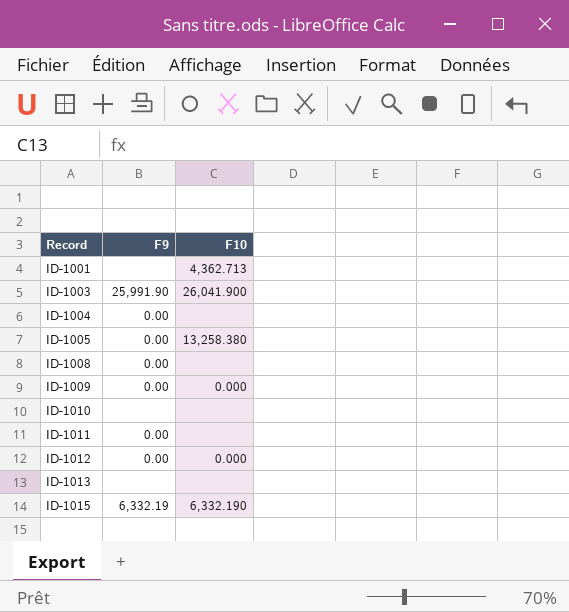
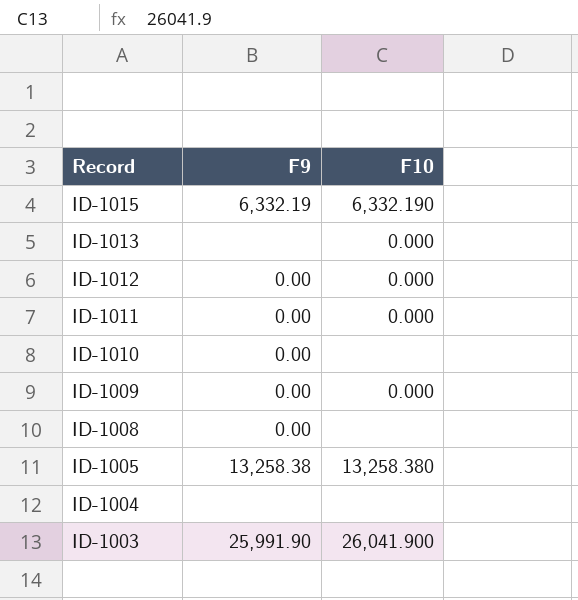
row order: Record ascending -> Record descending
row ID-1001: none | 4,362.713 -> none
ID-1013 | F10: none -> 0.000
ID-1011 | F10: none -> 0.000
ID-1010 | F9: none -> 0.00
ID-1005 | F9: 0.00 -> 13,258.38
ID-1004 | F9: 0.00 -> none

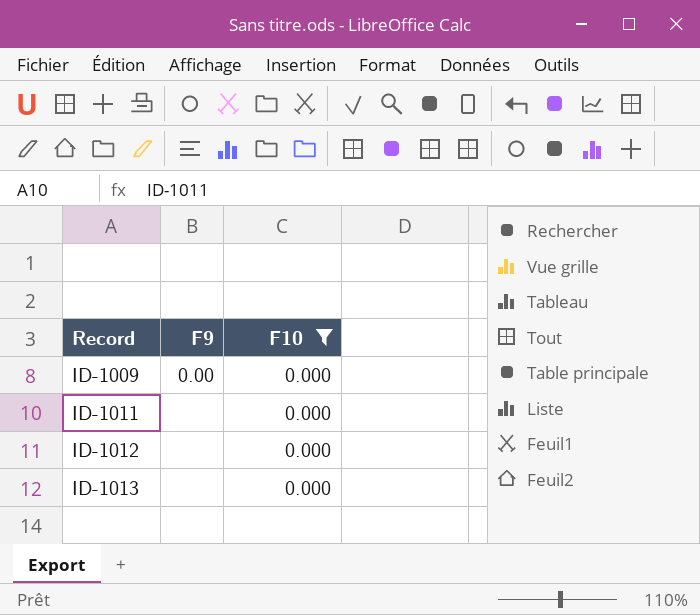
filter: none -> F10 = 0.000
row order: Record descending -> Record ascending
ID-1011 | F9: 0.00 -> none
ID-1012 | F9: 0.00 -> none

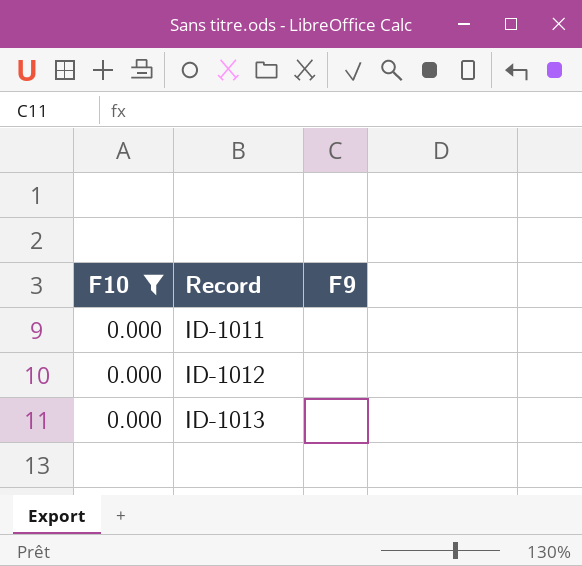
column F10 | position: 3 -> 1
row ID-1009: 0.00 | 0.000 -> none

